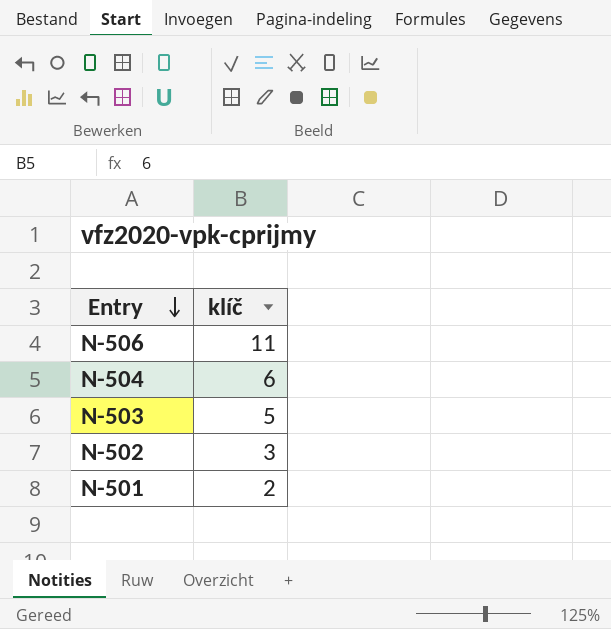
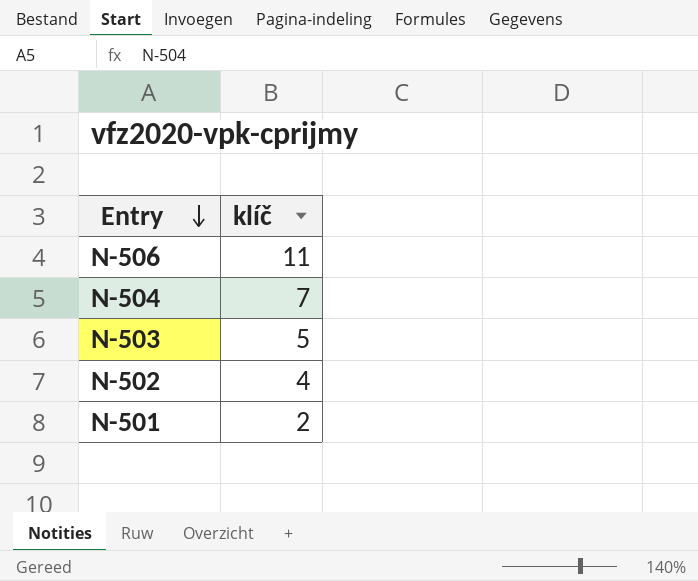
N-504 | klíč: 6 -> 7
N-502 | klíč: 3 -> 4

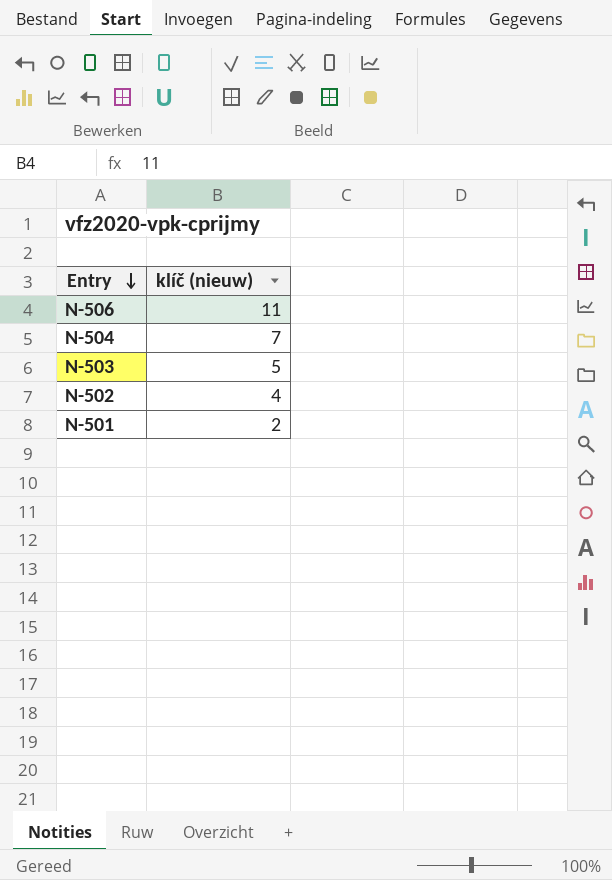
column name: klíč -> klíč (nieuw)

